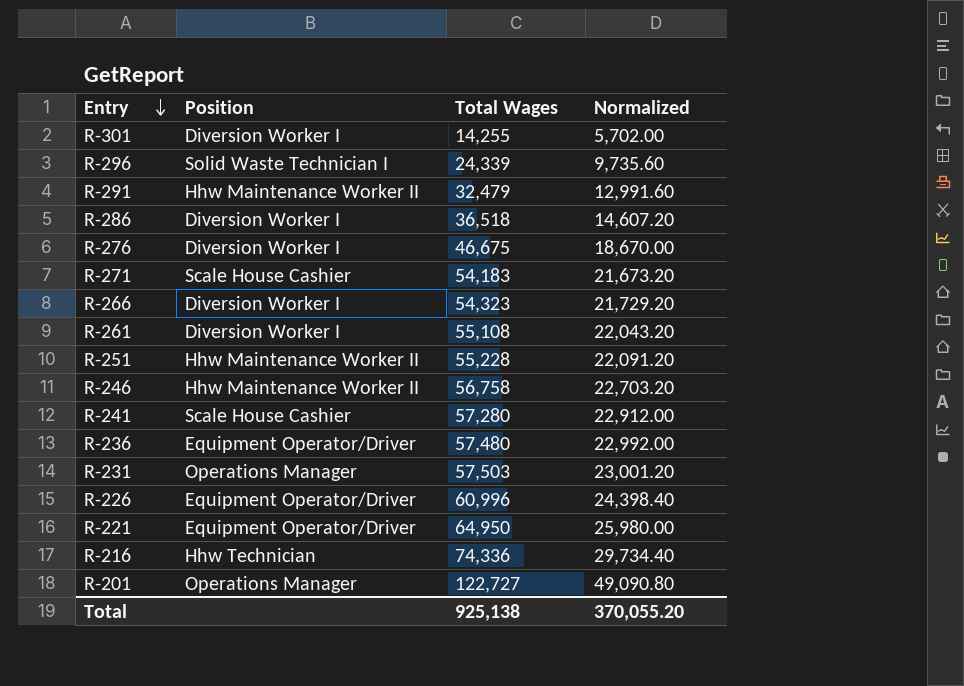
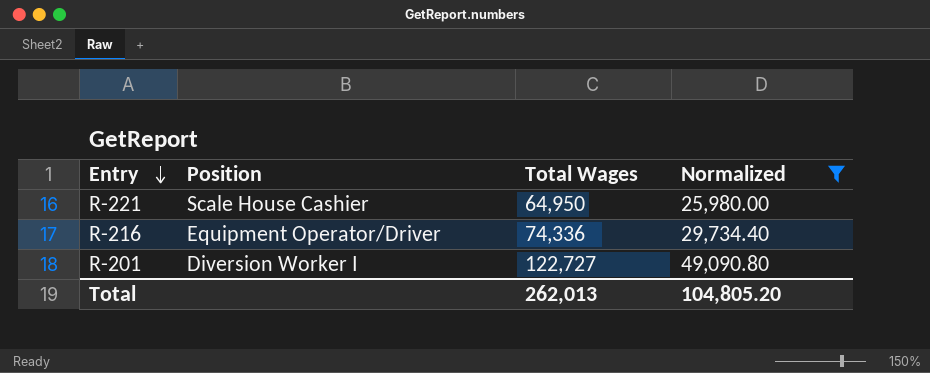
filter: none -> Normalized >= 25,980.00
R-221 | Position: Equipment Operator/Driver -> Scale House Cashier
R-216 | Position: Hhw Technician -> Equipment Operator/Driver
R-201 | Position: Operations Manager -> Diversion Worker I
Total | Total Wages: 925,138 -> 262,013
Total | Normalized: 370,055.20 -> 104,805.20

